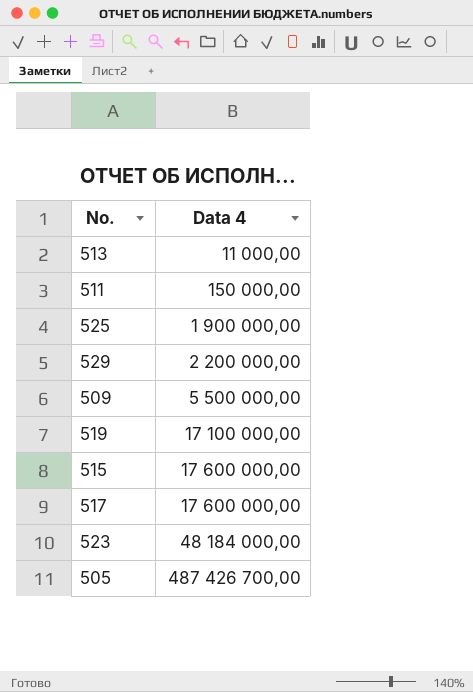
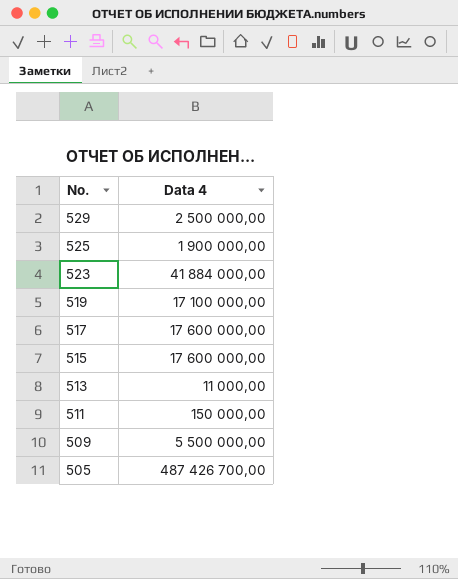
row order: Data 4 ascending -> No. descending
529 | Data 4: 2 200 000,00 -> 2 500 000,00
523 | Data 4: 48 184 000,00 -> 41 884 000,00

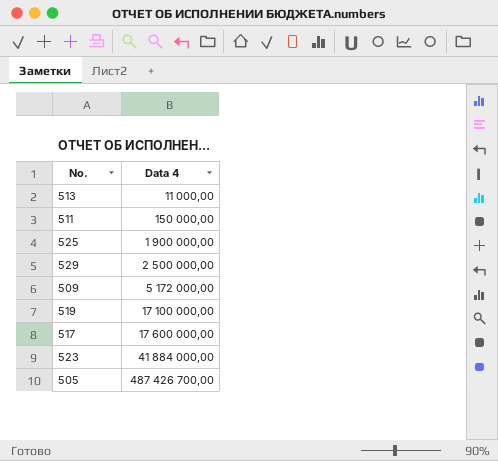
row order: No. descending -> Data 4 ascending
row 515: 17 600 000,00 -> none
509 | Data 4: 5 500 000,00 -> 5 172 000,00

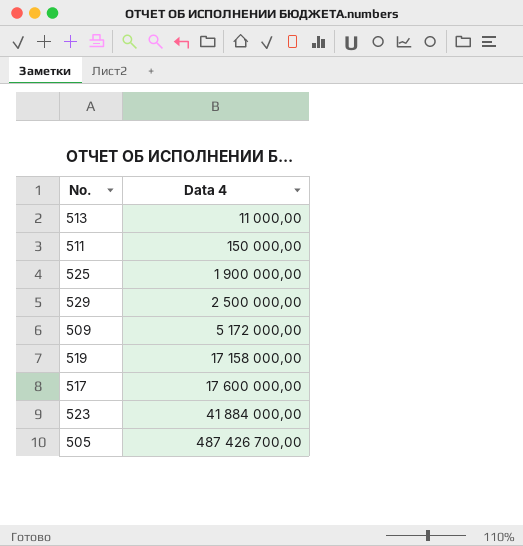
519 | Data 4: 17 100 000,00 -> 17 158 000,00

